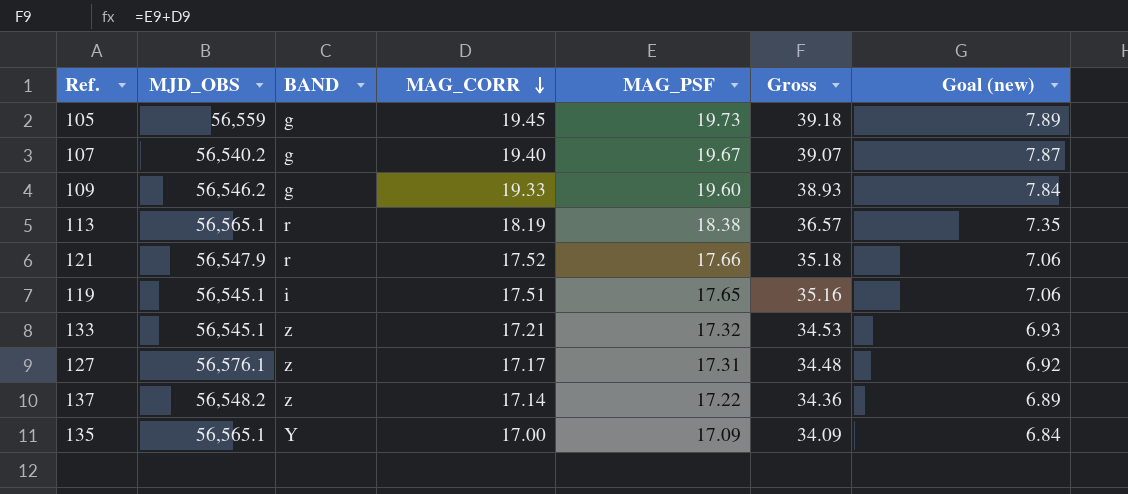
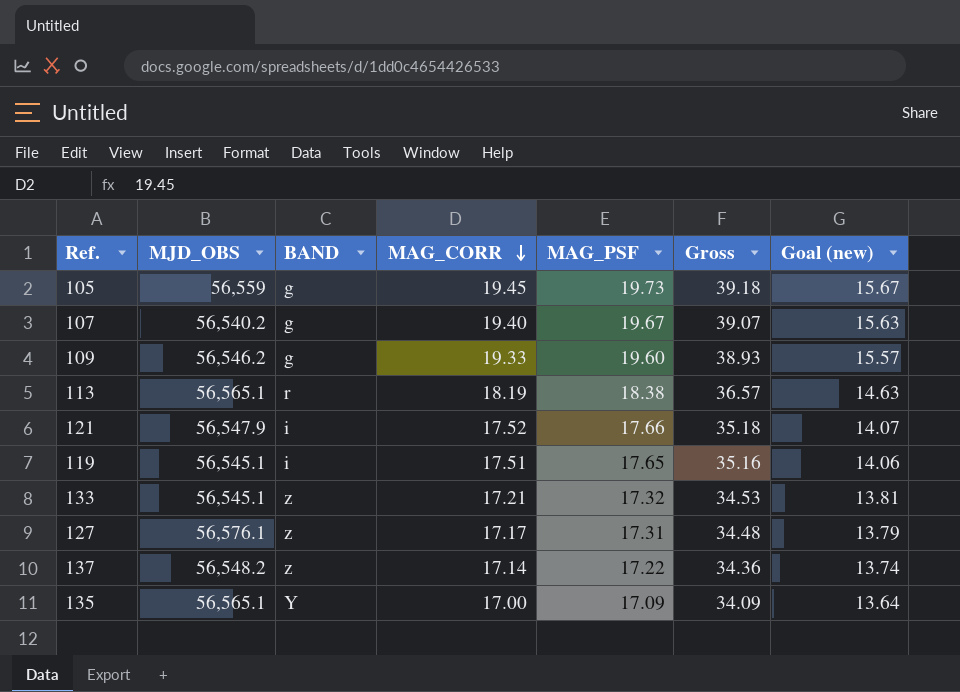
column Goal (new) | formula: [MAG_PSF] * 0.4 -> [Gross] * 0.4
121 | BAND: r -> i

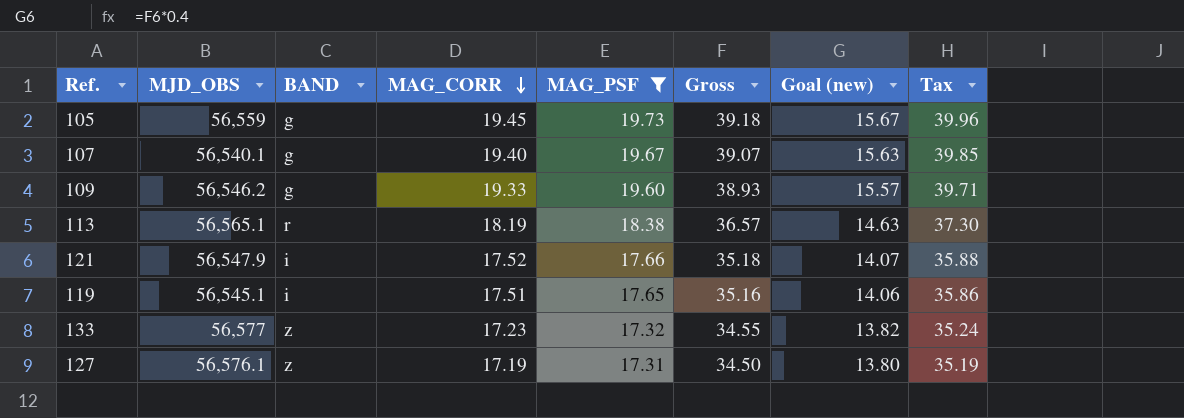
filter: none -> MAG_PSF >= 17.31
column Tax | formula: none -> [Gross] * 1.02
107 | MJD_OBS: 56,540.2 -> 56,540.1
133 | MJD_OBS: 56,545.1 -> 56,577
133 | MAG_CORR: 17.21 -> 17.23
133 | Gross: 34.53 -> 34.55
133 | Goal (new): 13.81 -> 13.82
127 | MAG_CORR: 17.17 -> 17.19
127 | Gross: 34.48 -> 34.50
127 | Goal (new): 13.79 -> 13.80

